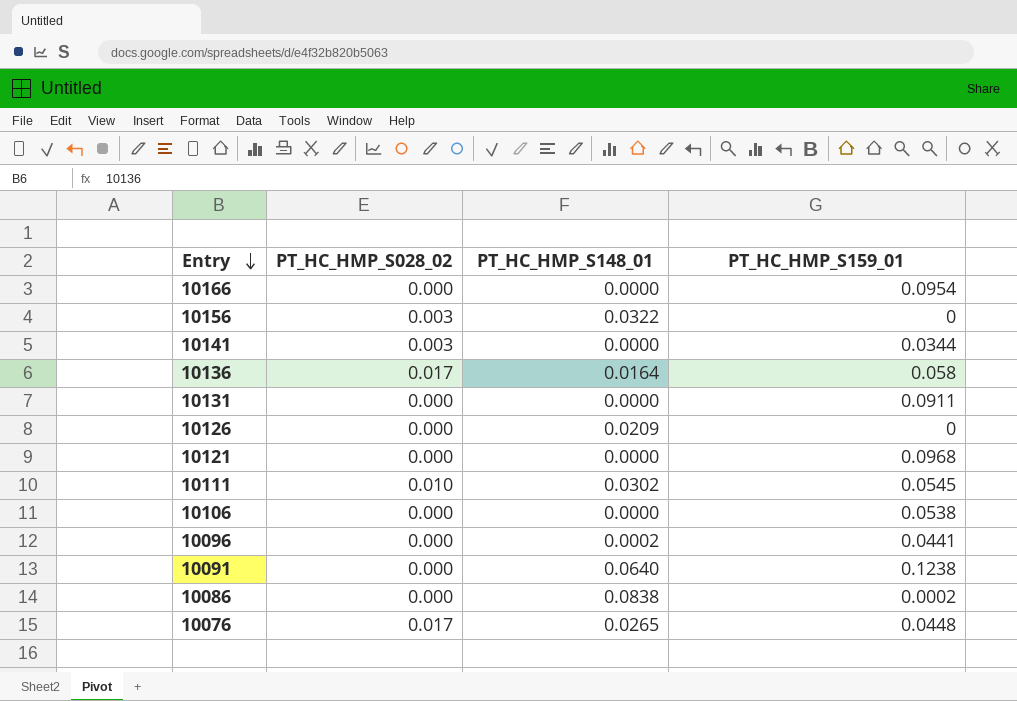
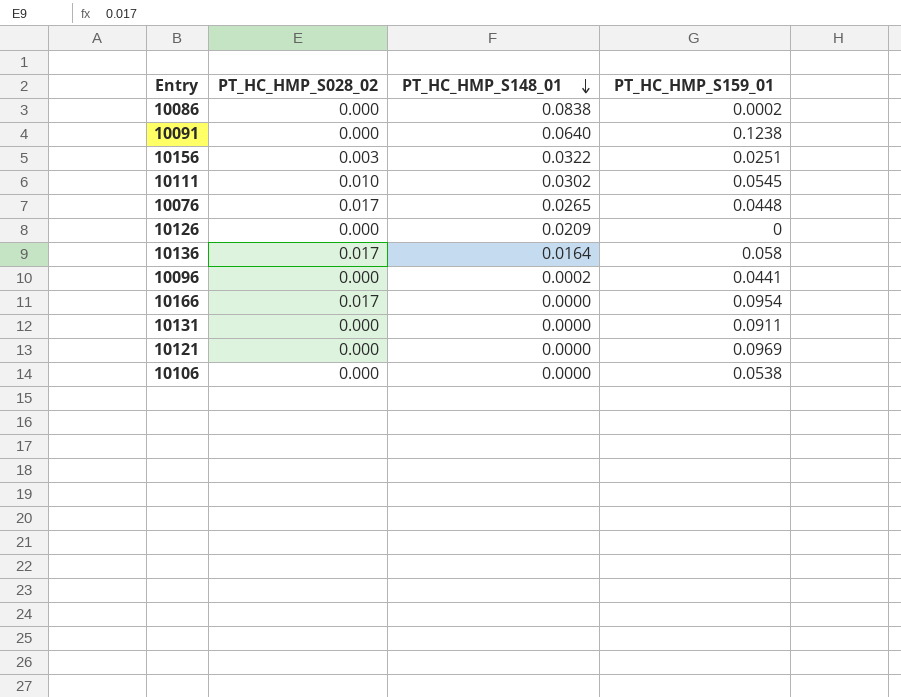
row order: Entry descending -> PT_HC_HMP_S148_01 descending
row 10141: 0.003 | 0.0000 | 0.0344 -> none
10156 | PT_HC_HMP_S159_01: 0 -> 0.0251
10166 | PT_HC_HMP_S028_02: 0.000 -> 0.017
10121 | PT_HC_HMP_S159_01: 0.0968 -> 0.0969

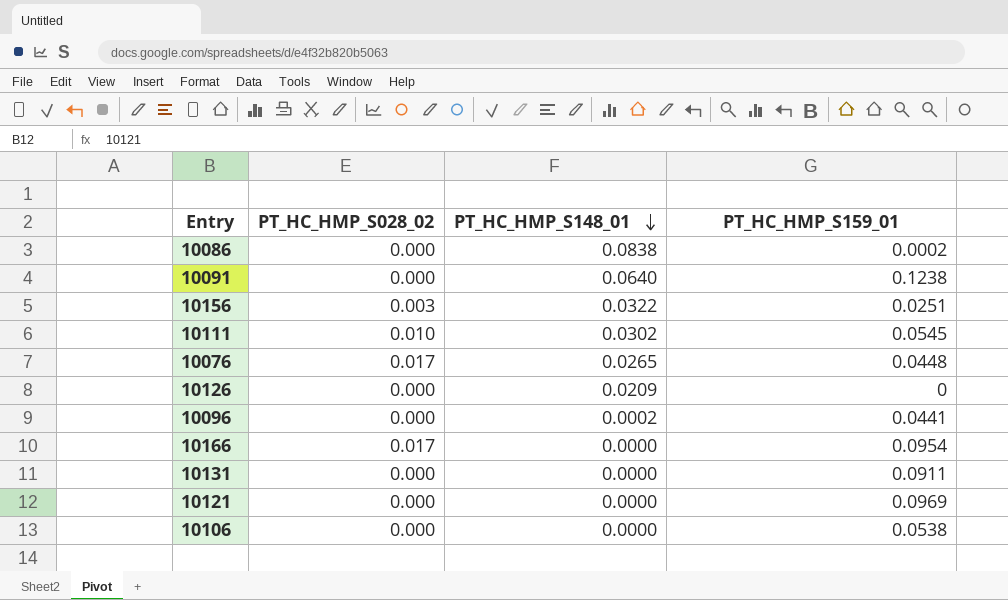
row 10136: 0.017 | 0.0164 | 0.058 -> none

